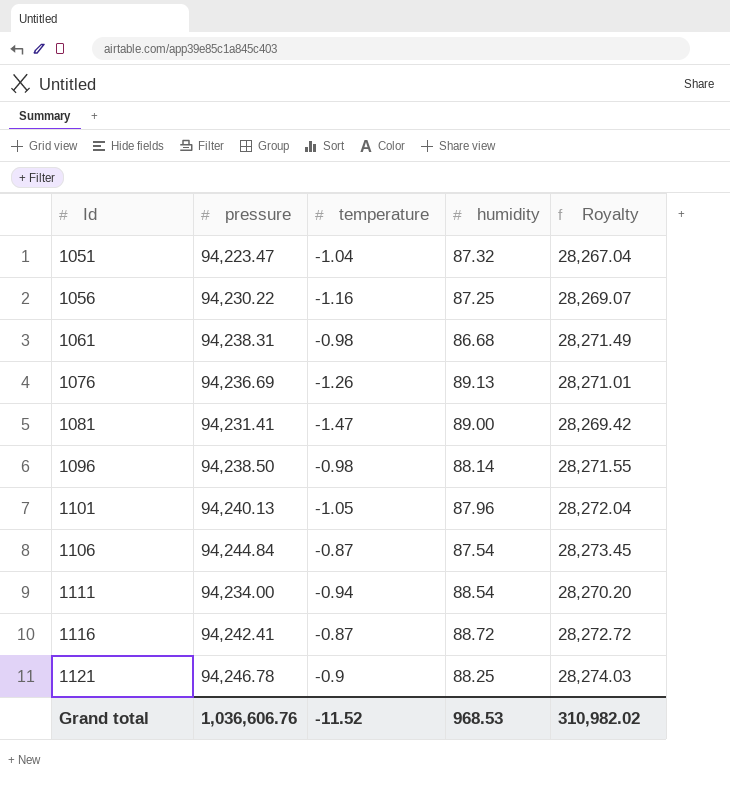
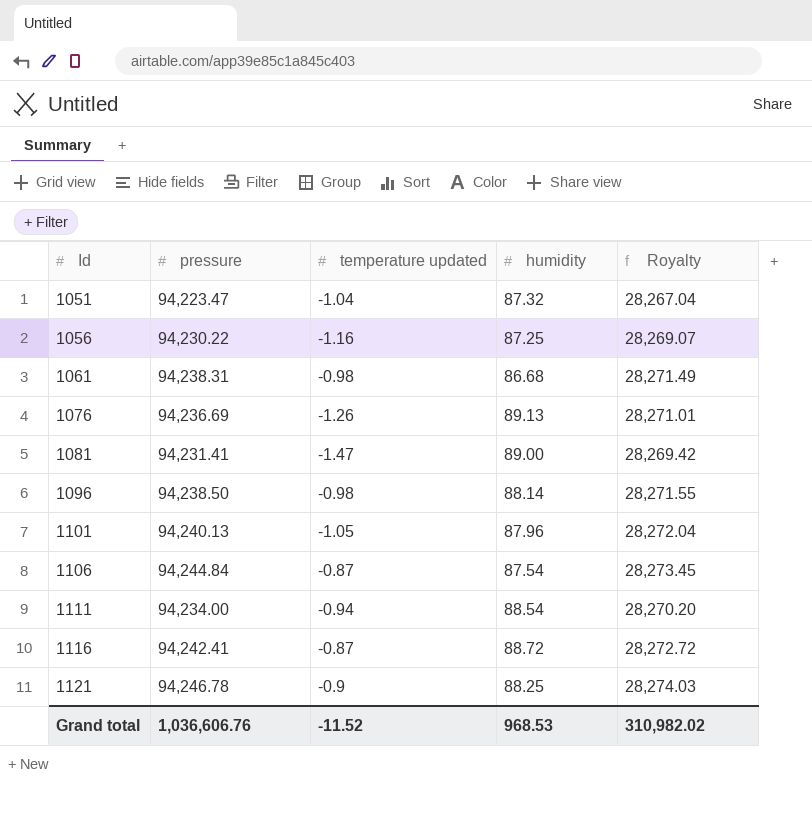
column name: temperature -> temperature updated

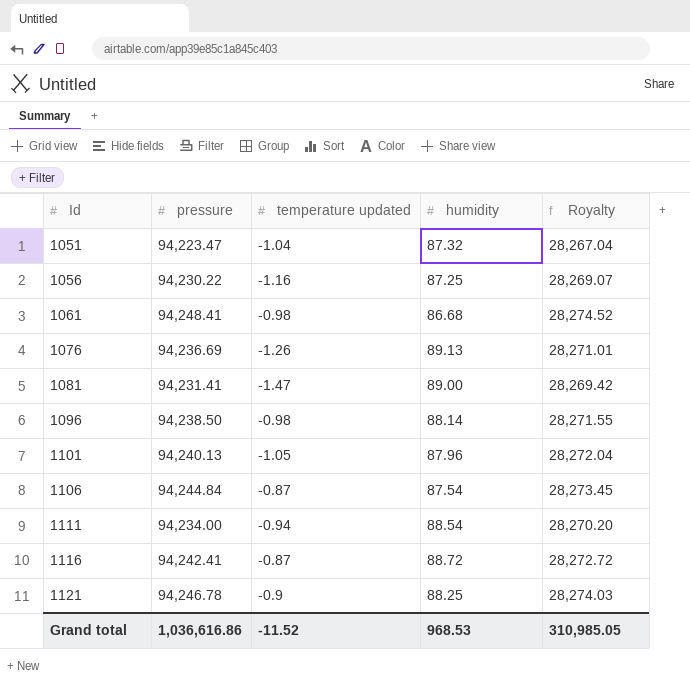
1061 | pressure: 94,238.31 -> 94,248.41
1061 | Royalty: 28,271.49 -> 28,274.52
Grand total | pressure: 1,036,606.76 -> 1,036,616.86
Grand total | Royalty: 310,982.02 -> 310,985.05

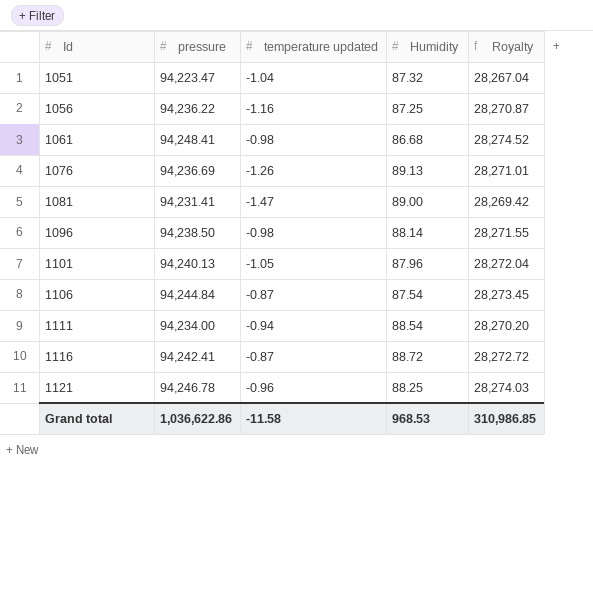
column name: humidity -> Humidity
1056 | pressure: 94,230.22 -> 94,236.22
1056 | Royalty: 28,269.07 -> 28,270.87
1121 | temperature updated: -0.9 -> -0.96
Grand total | pressure: 1,036,616.86 -> 1,036,622.86
Grand total | temperature updated: -11.52 -> -11.58
Grand total | Royalty: 310,985.05 -> 310,986.85

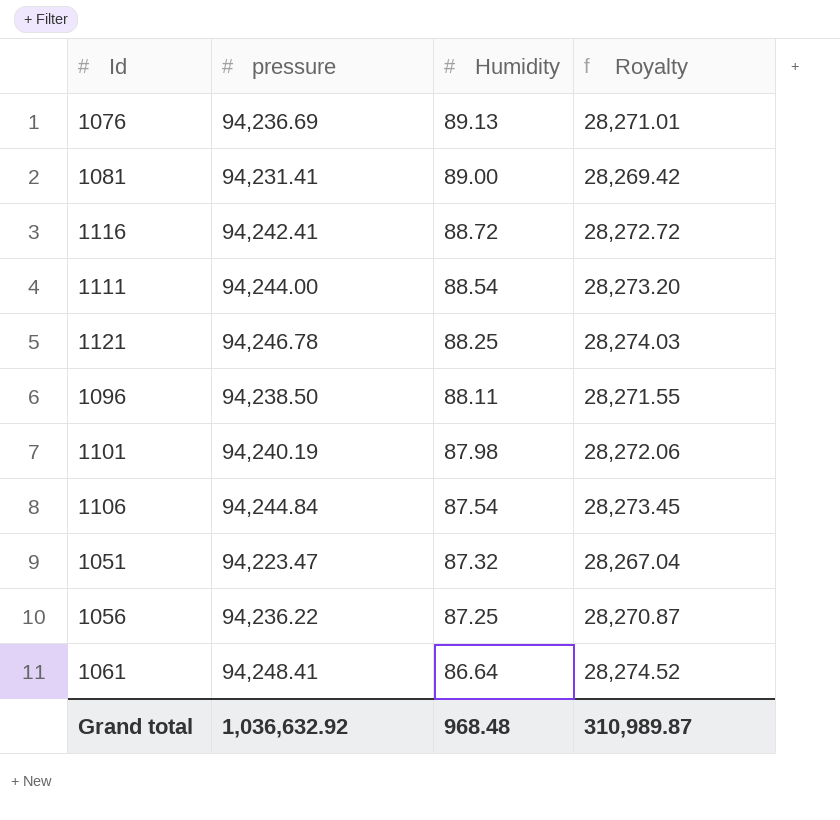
row order: Id ascending -> Humidity descending
column temperature updated | position: 3 -> none
1111 | pressure: 94,234.00 -> 94,244.00
1111 | Royalty: 28,270.20 -> 28,273.20
1096 | Humidity: 88.14 -> 88.11
1101 | pressure: 94,240.13 -> 94,240.19
1101 | Humidity: 87.96 -> 87.98
1101 | Royalty: 28,272.04 -> 28,272.06
1061 | Humidity: 86.68 -> 86.64
Grand total | pressure: 1,036,622.86 -> 1,036,632.92
Grand total | Humidity: 968.53 -> 968.48
Grand total | Royalty: 310,986.85 -> 310,989.87

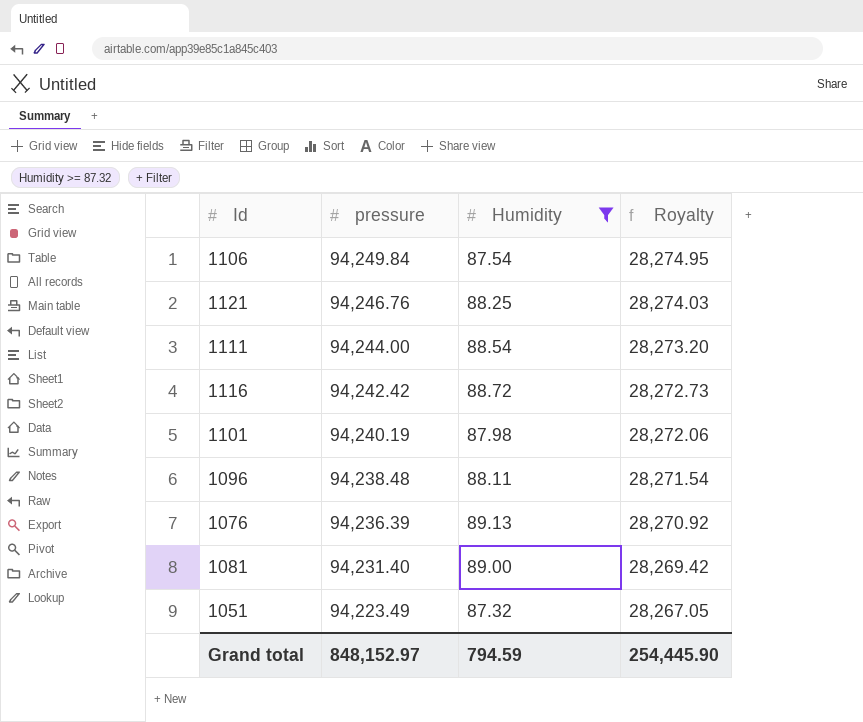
filter: none -> Humidity >= 87.32
row order: Humidity descending -> pressure descending
1106 | pressure: 94,244.84 -> 94,249.84
1106 | Royalty: 28,273.45 -> 28,274.95
1121 | pressure: 94,246.78 -> 94,246.76
1116 | pressure: 94,242.41 -> 94,242.42
1116 | Royalty: 28,272.72 -> 28,272.73
1096 | pressure: 94,238.50 -> 94,238.48
1096 | Royalty: 28,271.55 -> 28,271.54
1076 | pressure: 94,236.69 -> 94,236.39
1076 | Royalty: 28,271.01 -> 28,270.92
1081 | pressure: 94,231.41 -> 94,231.40
1051 | pressure: 94,223.47 -> 94,223.49
1051 | Royalty: 28,267.04 -> 28,267.05
Grand total | pressure: 1,036,632.92 -> 848,152.97
Grand total | Humidity: 968.48 -> 794.59
Grand total | Royalty: 310,989.87 -> 254,445.90

